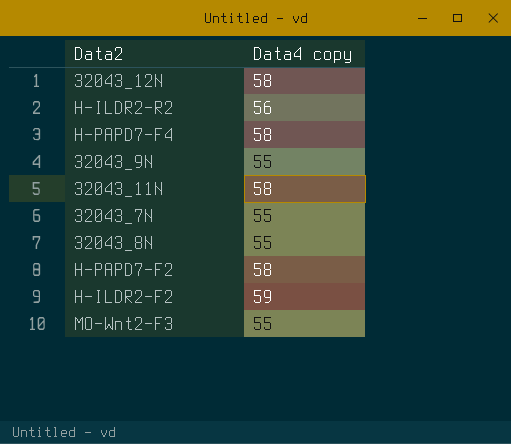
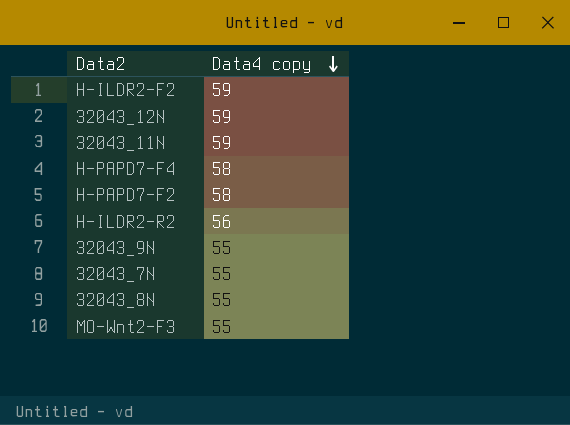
row order: none -> Data4 copy descending
32043_12N | Data4 copy: 58 -> 59
32043_11N | Data4 copy: 58 -> 59

